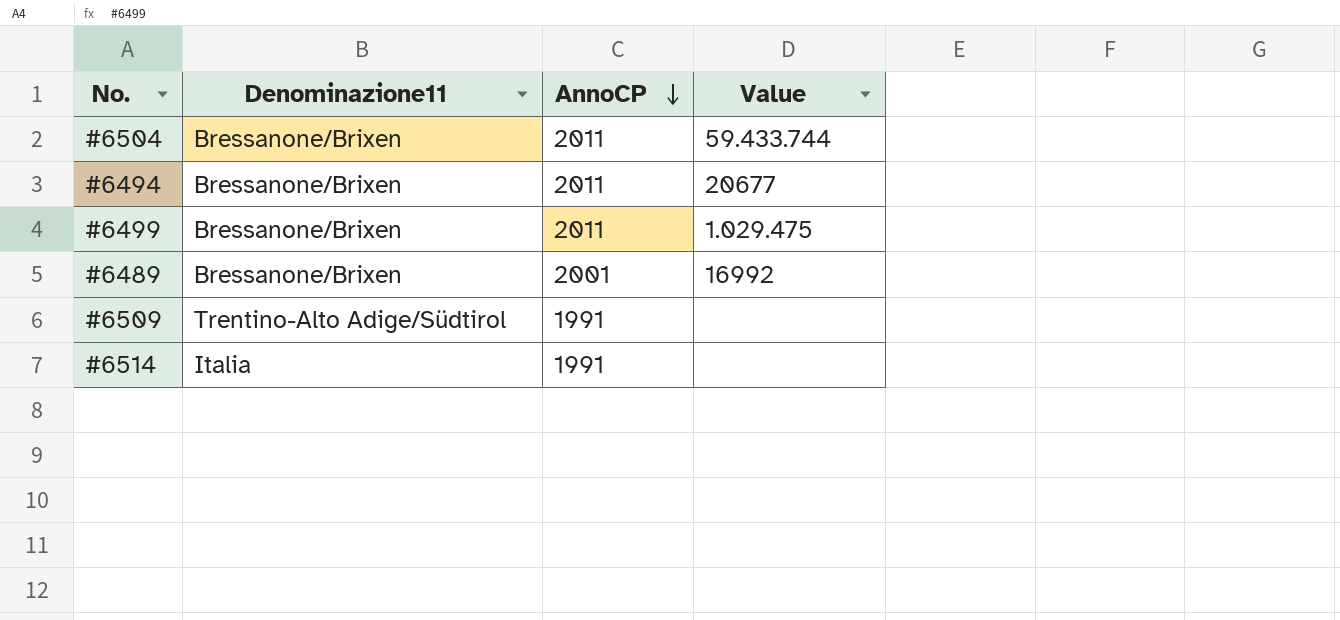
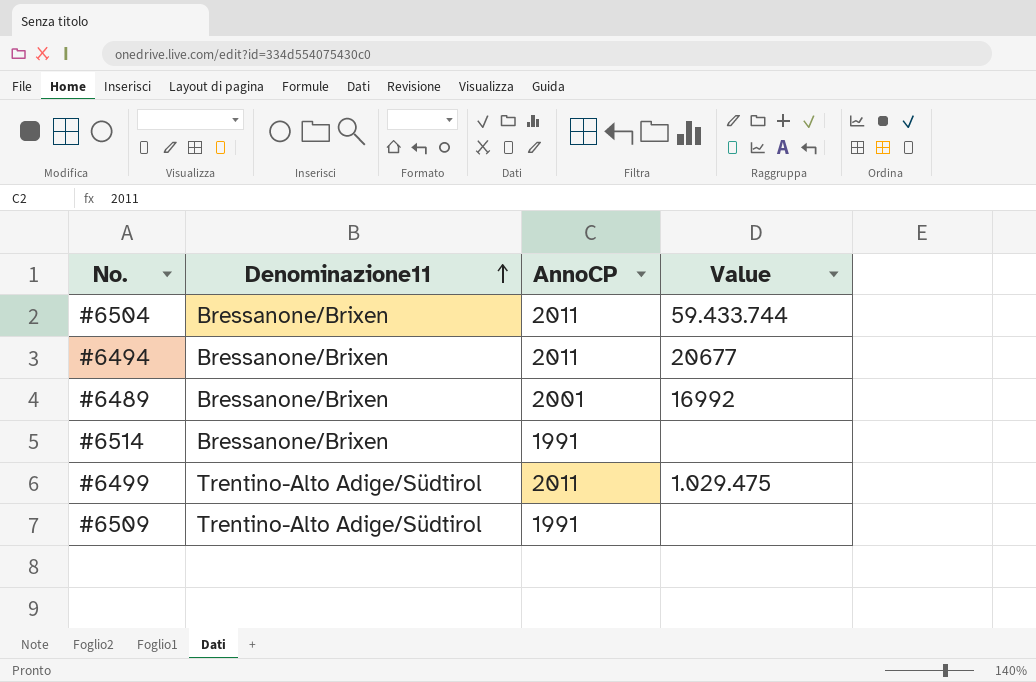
row order: AnnoCP descending -> Denominazione11 ascending
#6514 | Denominazione11: Italia -> Bressanone/Brixen
#6499 | Denominazione11: Bressanone/Brixen -> Trentino-Alto Adige/Südtirol

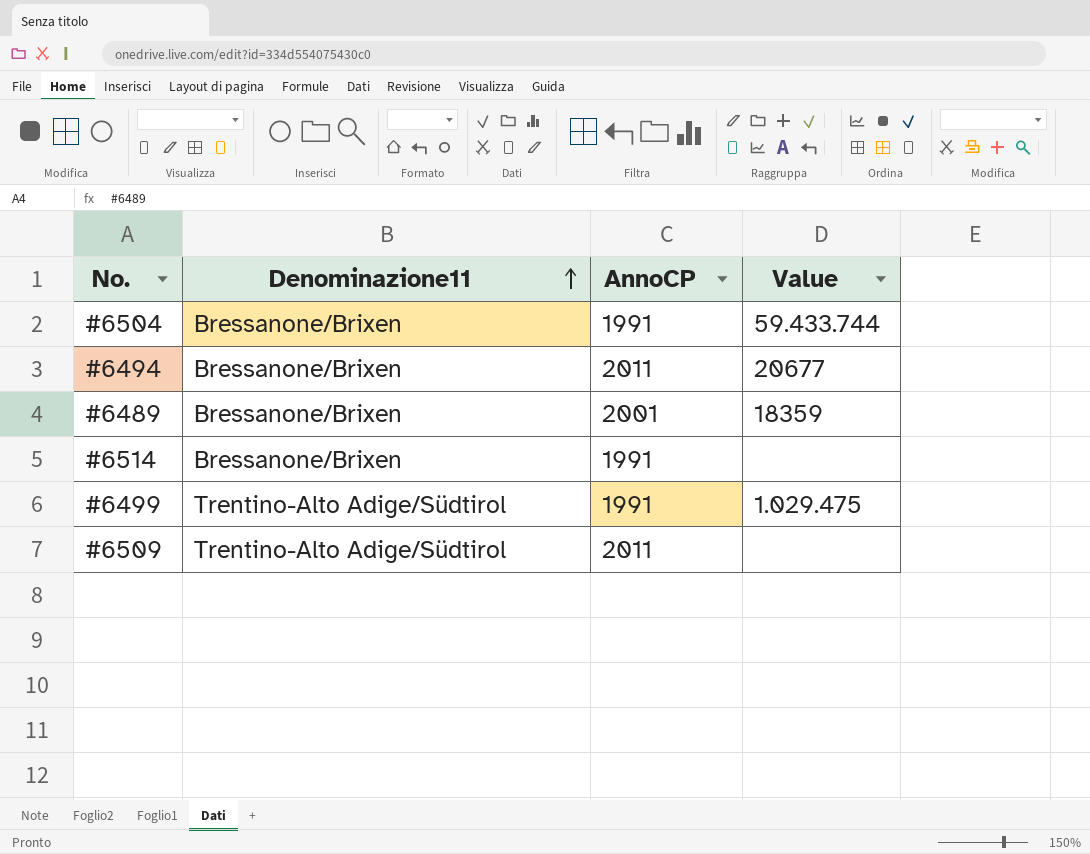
#6504 | AnnoCP: 2011 -> 1991
#6489 | Value: 16992 -> 18359
#6499 | AnnoCP: 2011 -> 1991
#6509 | AnnoCP: 1991 -> 2011

